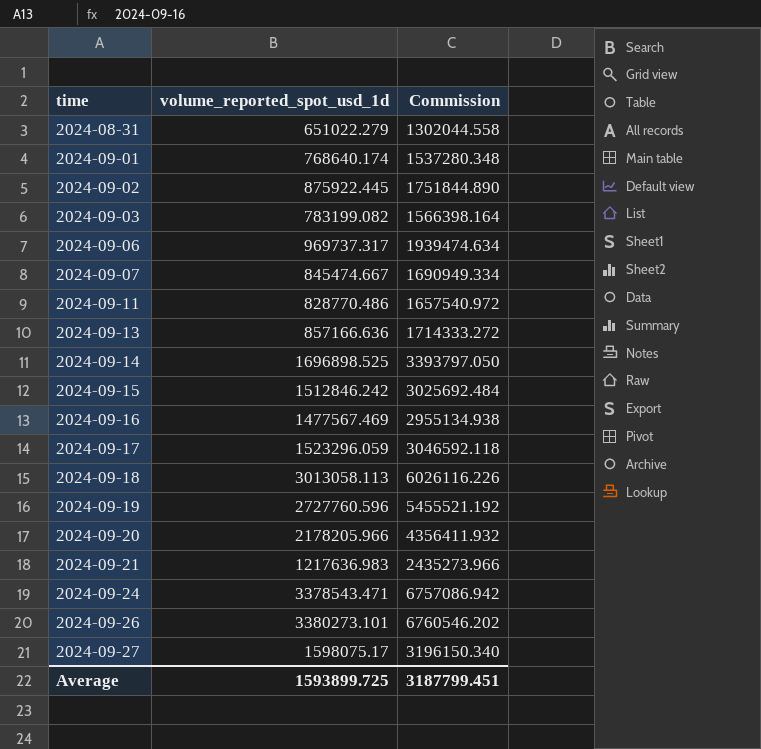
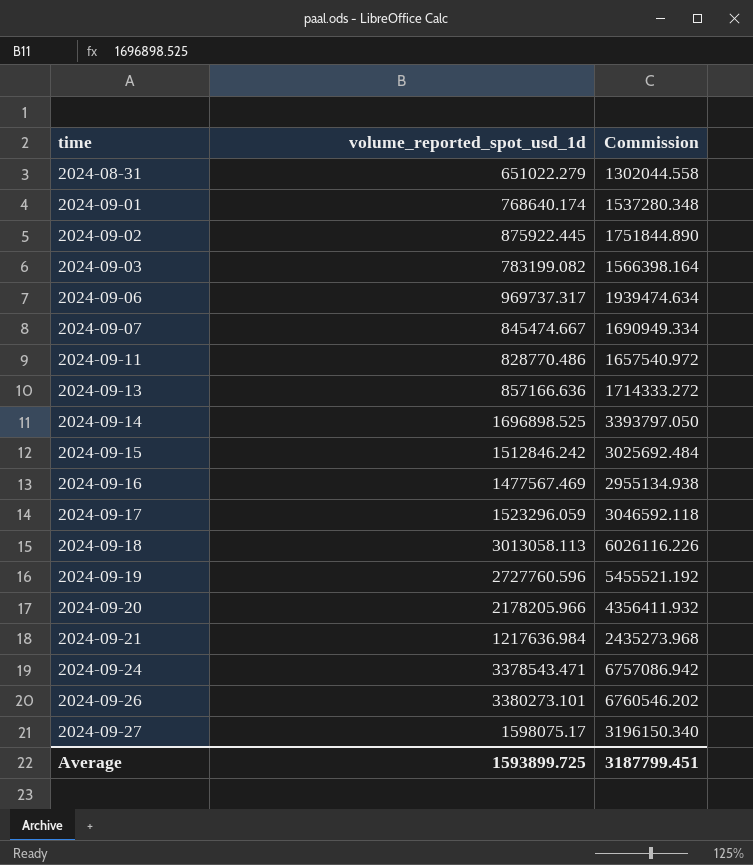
2024-09-21 | volume_reported_spot_usd_1d: 1217636.983 -> 1217636.984
2024-09-21 | Commission: 2435273.966 -> 2435273.968

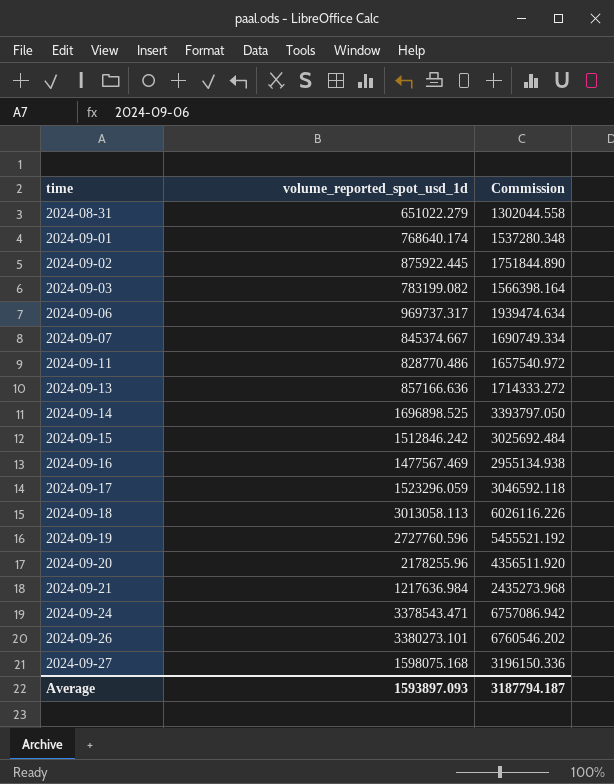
2024-09-07 | volume_reported_spot_usd_1d: 845474.667 -> 845374.667
2024-09-07 | Commission: 1690949.334 -> 1690749.334
2024-09-20 | volume_reported_spot_usd_1d: 2178205.966 -> 2178255.96
2024-09-20 | Commission: 4356411.932 -> 4356511.920
2024-09-27 | volume_reported_spot_usd_1d: 1598075.17 -> 1598075.168
2024-09-27 | Commission: 3196150.340 -> 3196150.336
Average | volume_reported_spot_usd_1d: 1593899.725 -> 1593897.093
Average | Commission: 3187799.451 -> 3187794.187

